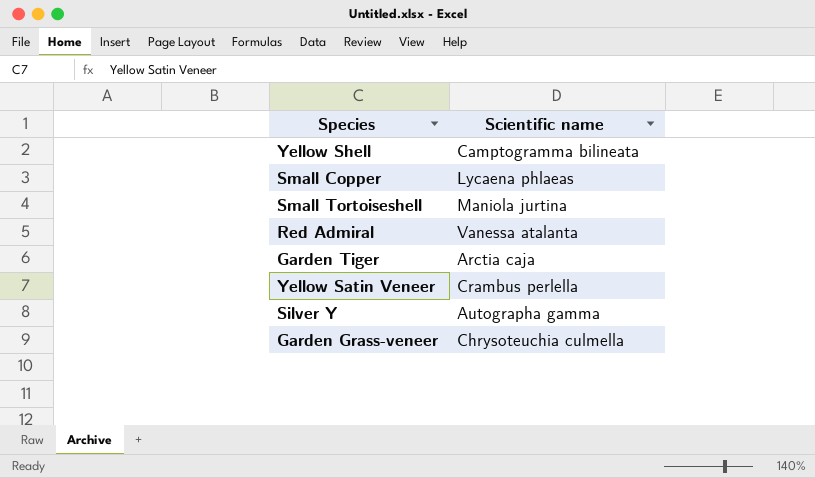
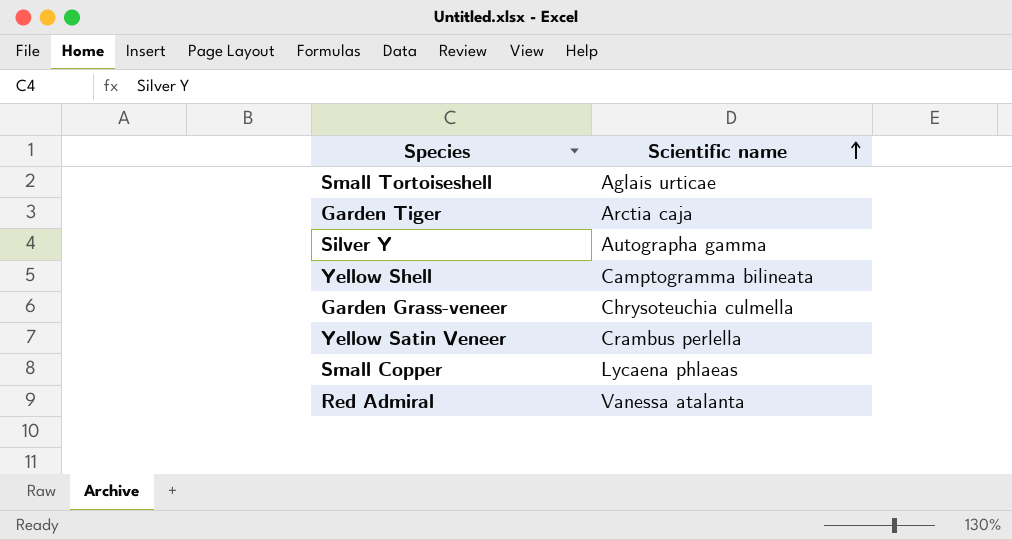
row order: none -> Scientific name ascending
Small Tortoiseshell | Scientific name: Maniola jurtina -> Aglais urticae

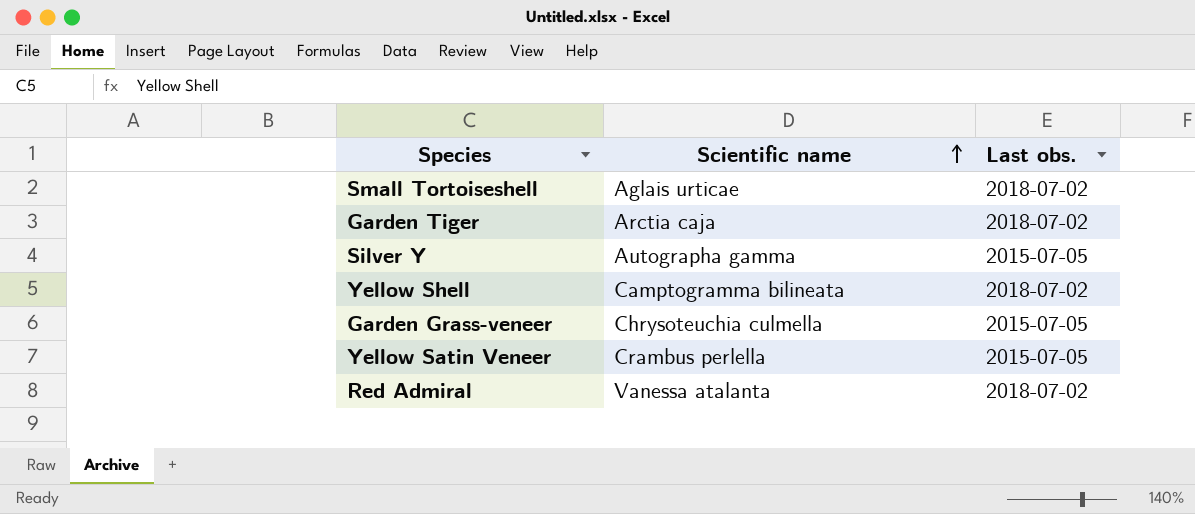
column Last obs. | position: none -> 3
row Small Copper: Lycaena phlaeas -> none

